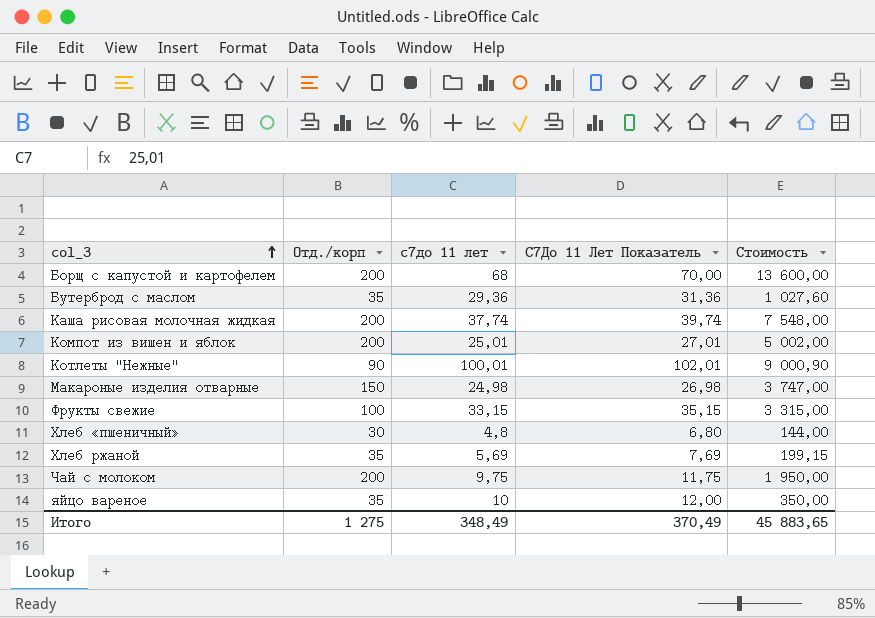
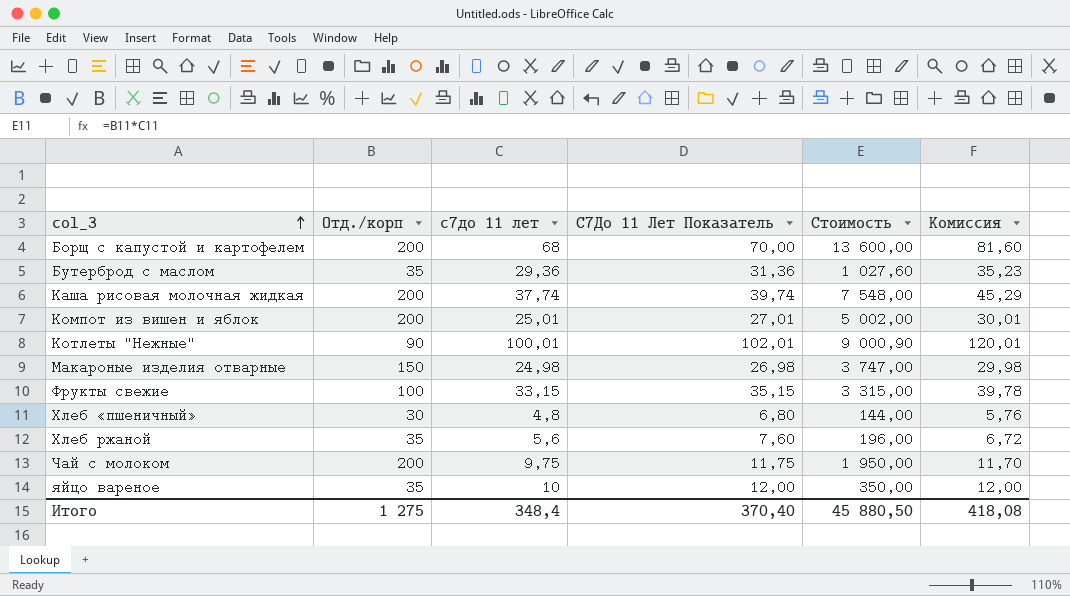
column Комиссия | formula: none -> [с7до 11 лет] * 1,2
Хлеб ржаной | с7до 11 лет: 5,69 -> 5,6
Хлеб ржаной | С7До 11 Лет Показатель: 7,69 -> 7,60
Хлеб ржаной | Стоимость: 199,15 -> 196,00
Итого | с7до 11 лет: 348,49 -> 348,4
Итого | С7До 11 Лет Показатель: 370,49 -> 370,40
Итого | Стоимость: 45 883,65 -> 45 880,50

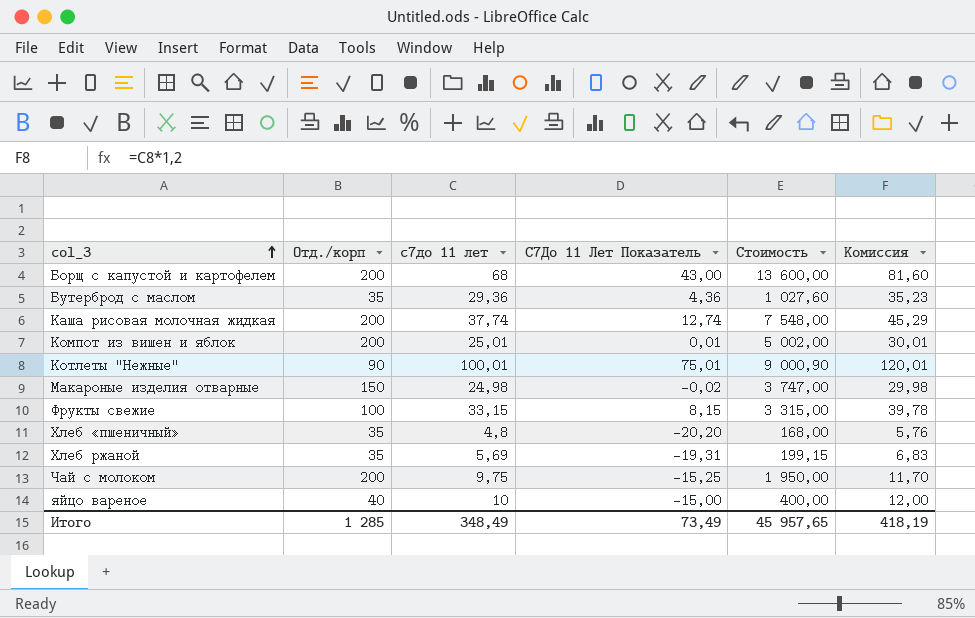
column С7До 11 Лет Показатель | formula: [с7до 11 лет] + 2 -> [с7до 11 лет] - 25
Хлеб «пшеничный» | Отд./корп: 30 -> 35
Хлеб «пшеничный» | Стоимость: 144,00 -> 168,00
Хлеб ржаной | с7до 11 лет: 5,6 -> 5,69
Хлеб ржаной | Стоимость: 196,00 -> 199,15
Хлеб ржаной | Комиссия: 6,72 -> 6,83
яйцо вареное | Отд./корп: 35 -> 40
яйцо вареное | Стоимость: 350,00 -> 400,00
Итого | Отд./корп: 1 275 -> 1 285
Итого | с7до 11 лет: 348,4 -> 348,49
Итого | С7До 11 Лет Показатель: 370,40 -> 73,49
Итого | Стоимость: 45 880,50 -> 45 957,65
Итого | Комиссия: 418,08 -> 418,19

